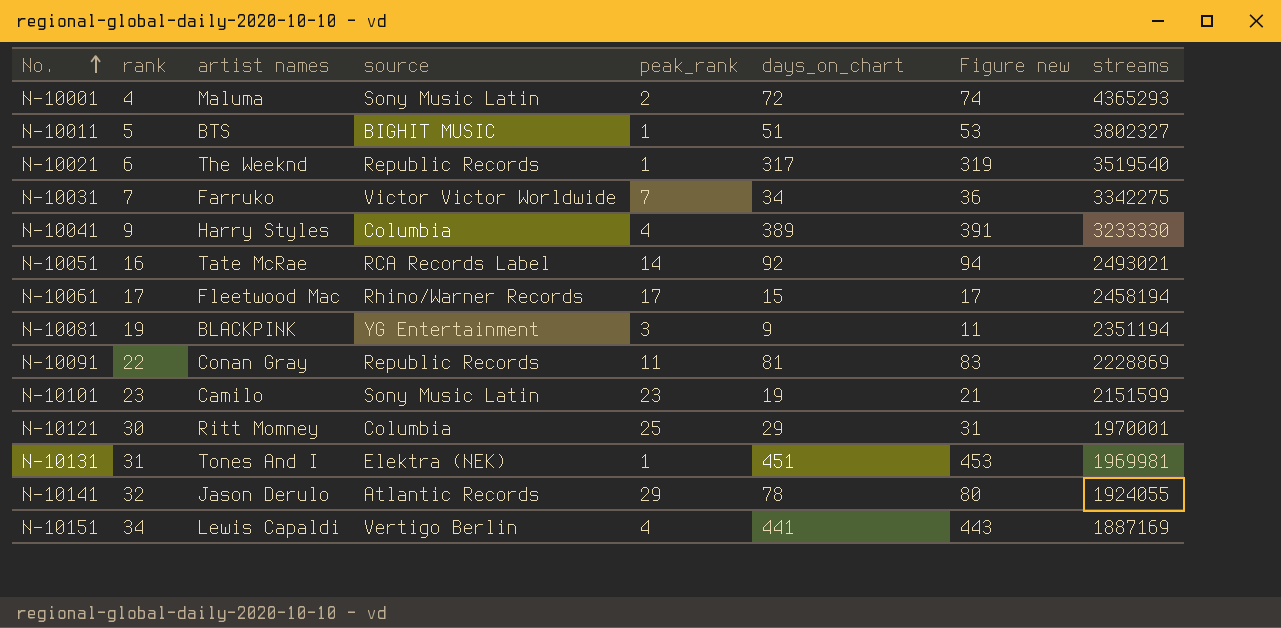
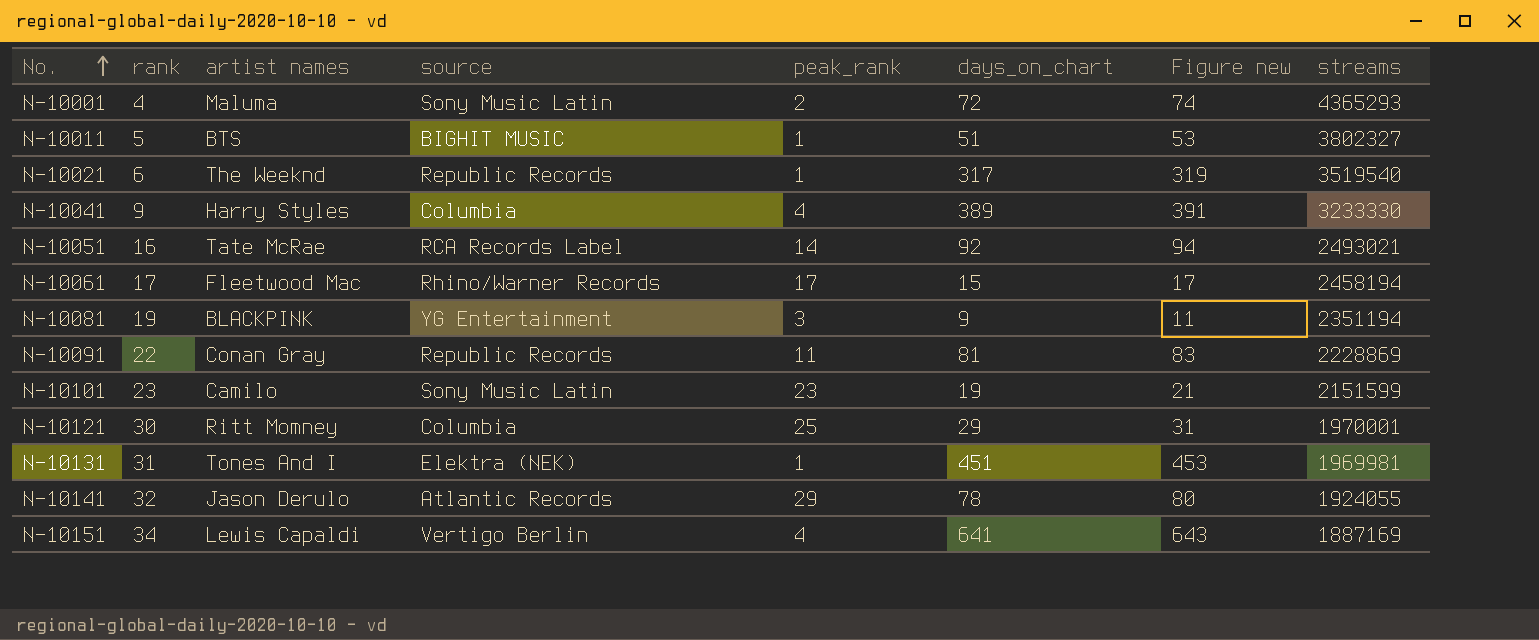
row N-10031: 7 | Farruko | Victor Victor Worldwide | 7 | 34 | 36 | 3342275 -> none
N-10151 | days_on_chart: 441 -> 641
N-10151 | Figure new: 443 -> 643

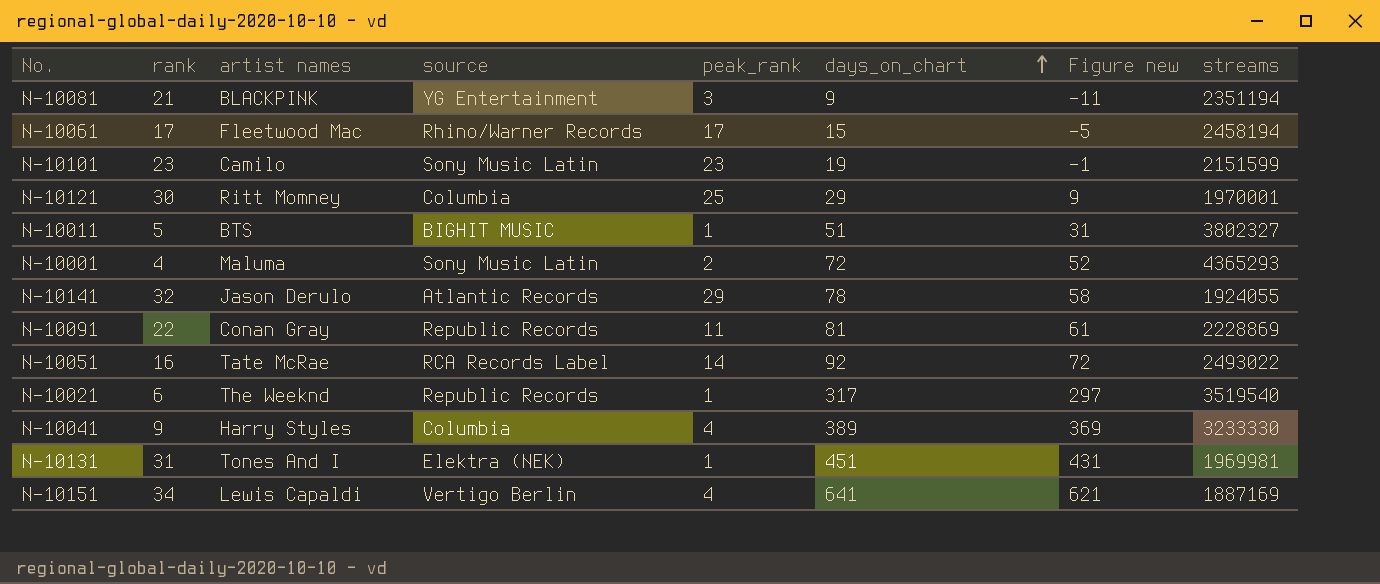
row order: No. ascending -> days_on_chart ascending
column Figure new | formula: [days_on_chart] + 2 -> [days_on_chart] - 20
N-10081 | rank: 19 -> 21
N-10051 | streams: 2493021 -> 2493022

